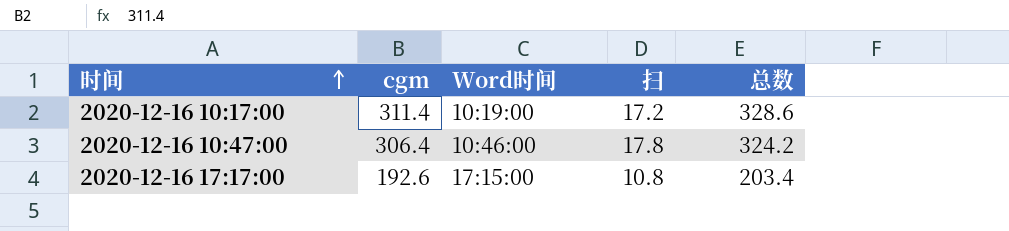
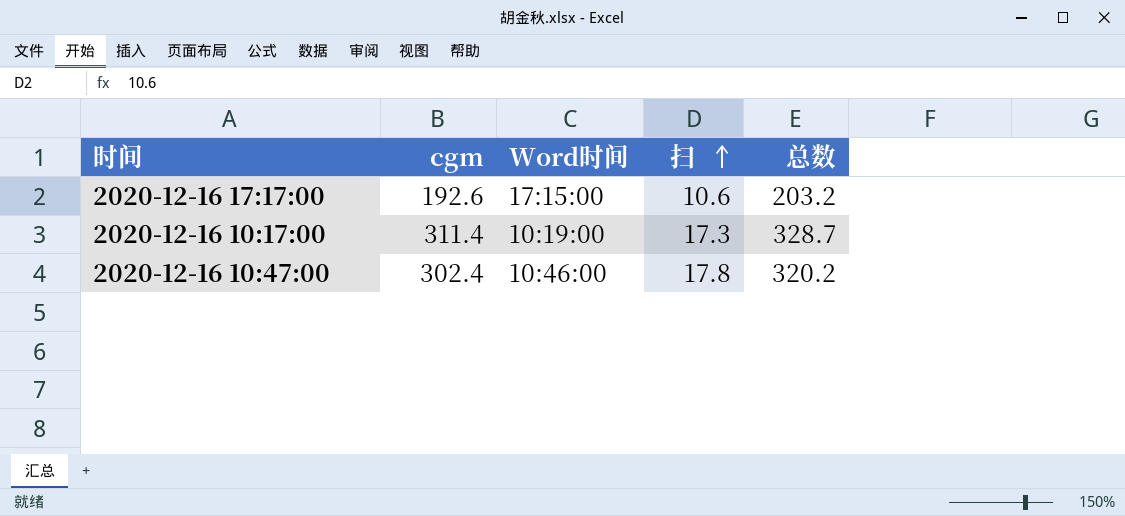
row order: 时间 ascending -> 扫 ascending
2020-12-16 17:17:00 | 扫: 10.8 -> 10.6
2020-12-16 17:17:00 | 总数: 203.4 -> 203.2
2020-12-16 10:17:00 | 扫: 17.2 -> 17.3
2020-12-16 10:17:00 | 总数: 328.6 -> 328.7
2020-12-16 10:47:00 | cgm: 306.4 -> 302.4
2020-12-16 10:47:00 | 总数: 324.2 -> 320.2

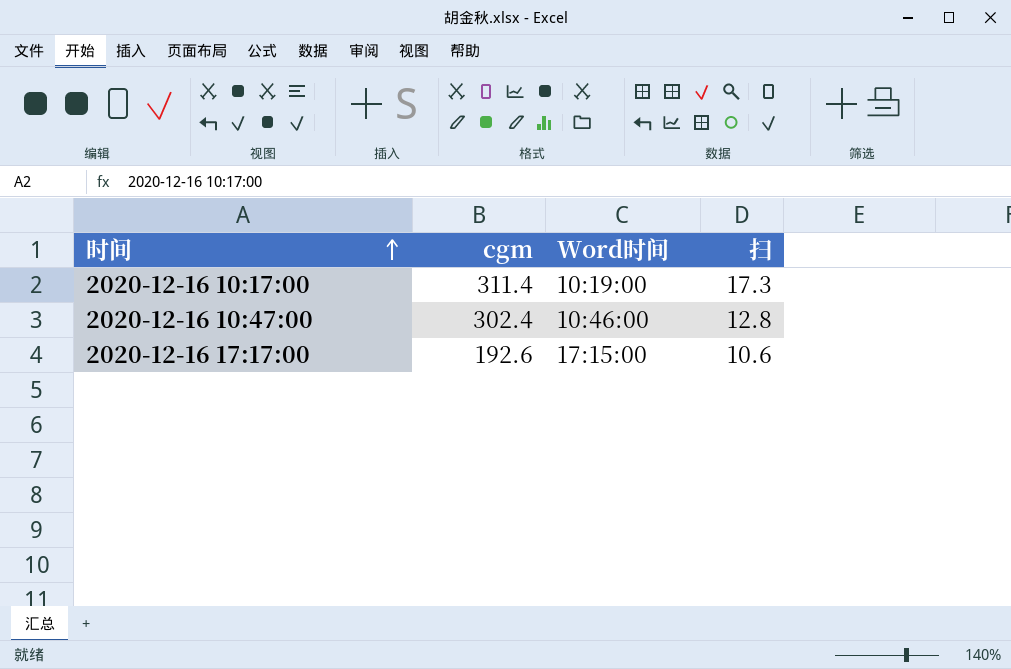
row order: 扫 ascending -> 时间 ascending
column 总数 | formula: [cgm] + [扫] -> none
2020-12-16 10:47:00 | 扫: 17.8 -> 12.8

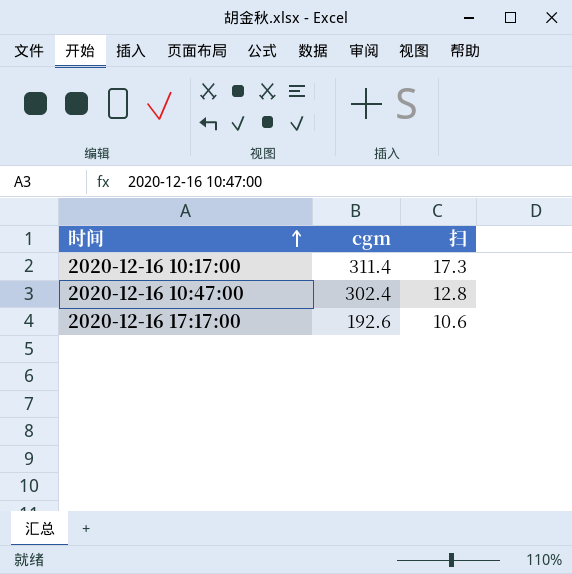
column Word时间 | position: 3 -> none

